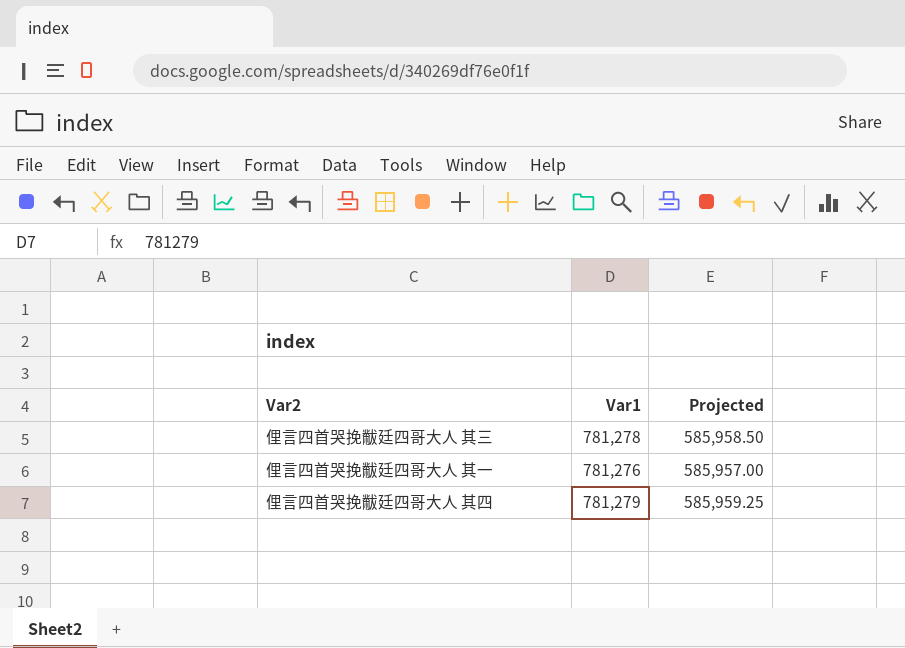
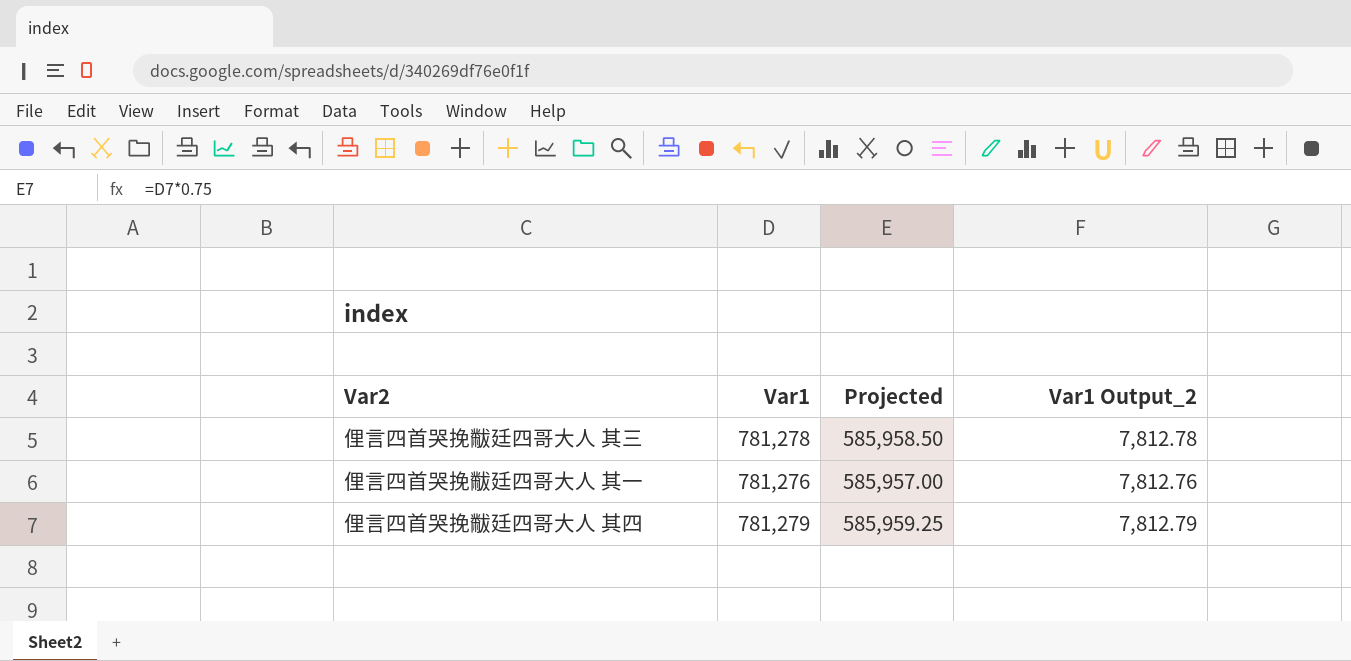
column Var1 Output_2 | formula: none -> [Var1] * 0.01

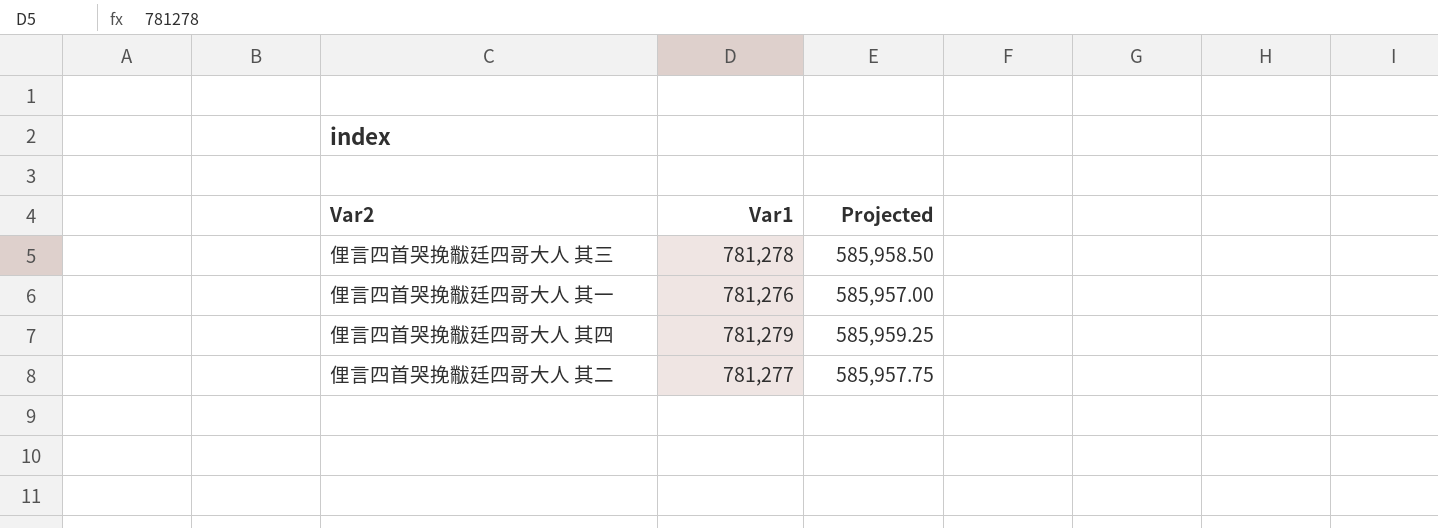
column Var1 Output_2 | formula: [Var1] * 0.01 -> none
row 俚言四首哭挽黻廷四哥大人 其二: none -> 781,277 | 585,957.75

